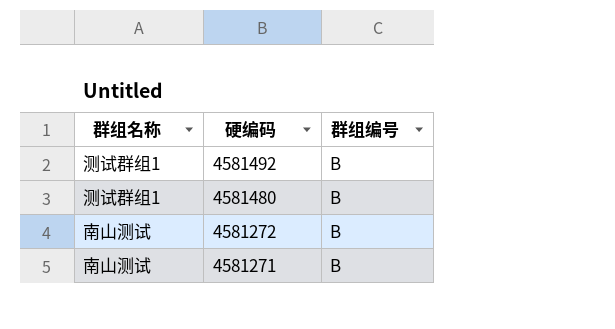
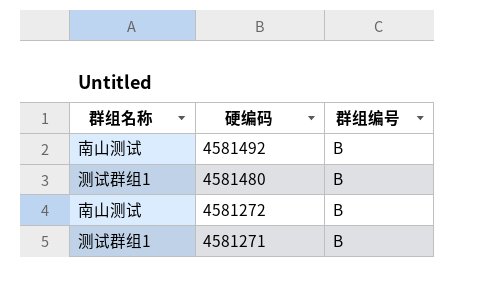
4581492 | 群组名称: 测试群组1 -> 南山测试
4581271 | 群组名称: 南山测试 -> 测试群组1

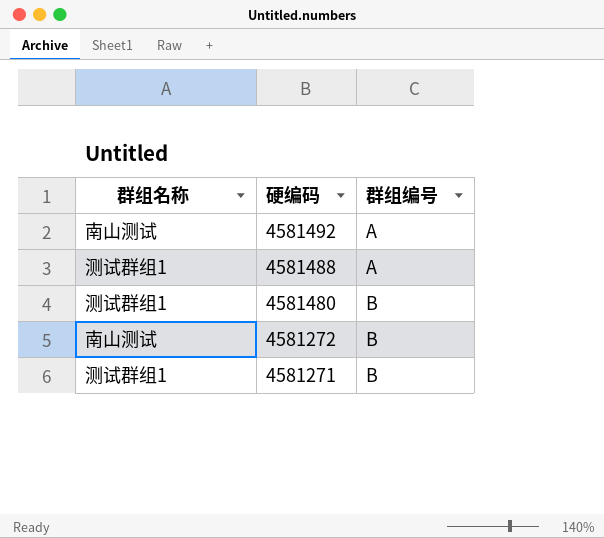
4581492 | 群组编号: B -> A
row 4581488: none -> 测试群组1 | A

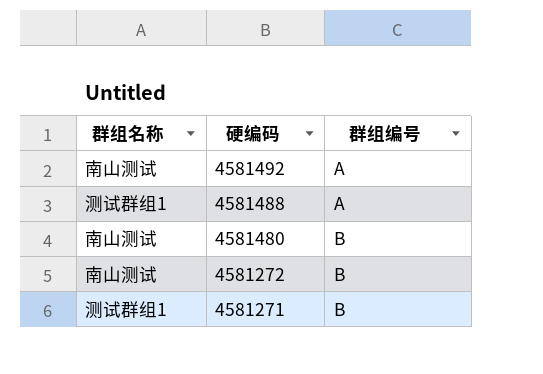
4581480 | 群组名称: 测试群组1 -> 南山测试

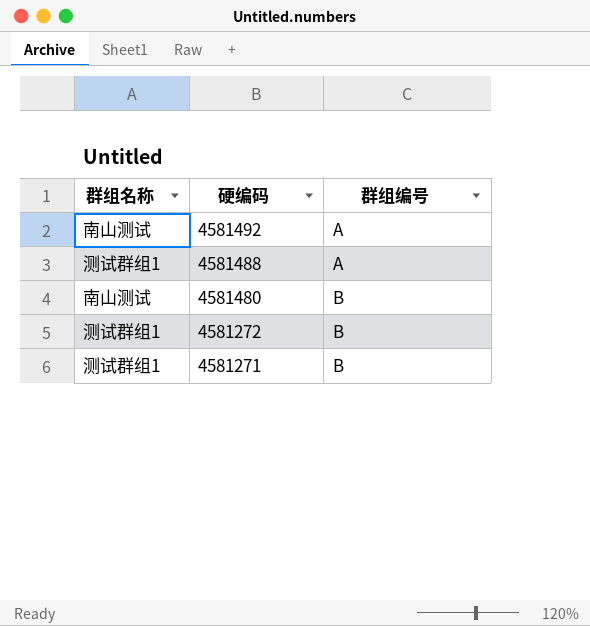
4581272 | 群组名称: 南山测试 -> 测试群组1

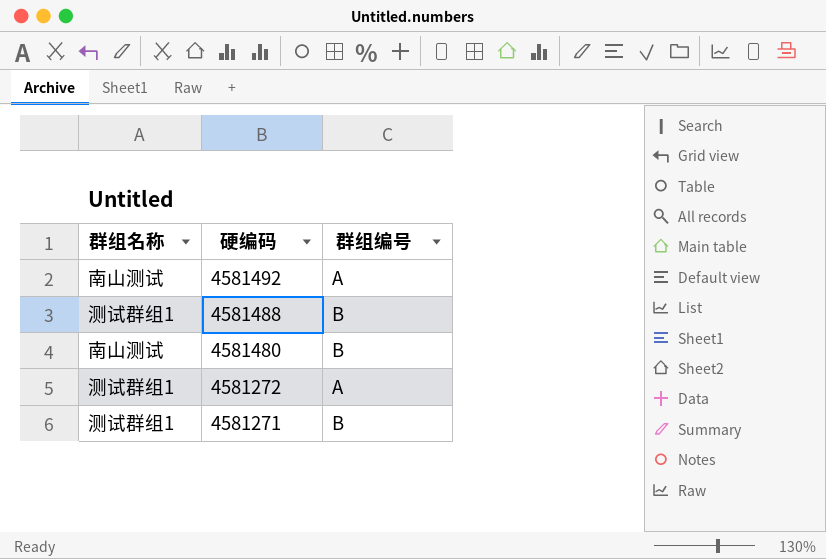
4581488 | 群组编号: A -> B
4581272 | 群组编号: B -> A

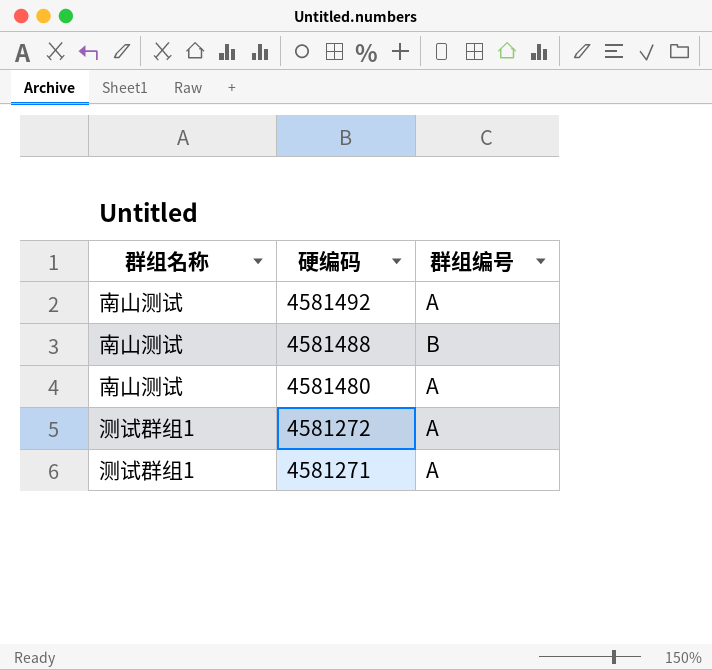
4581488 | 群组名称: 测试群组1 -> 南山测试
4581480 | 群组编号: B -> A
4581271 | 群组编号: B -> A

